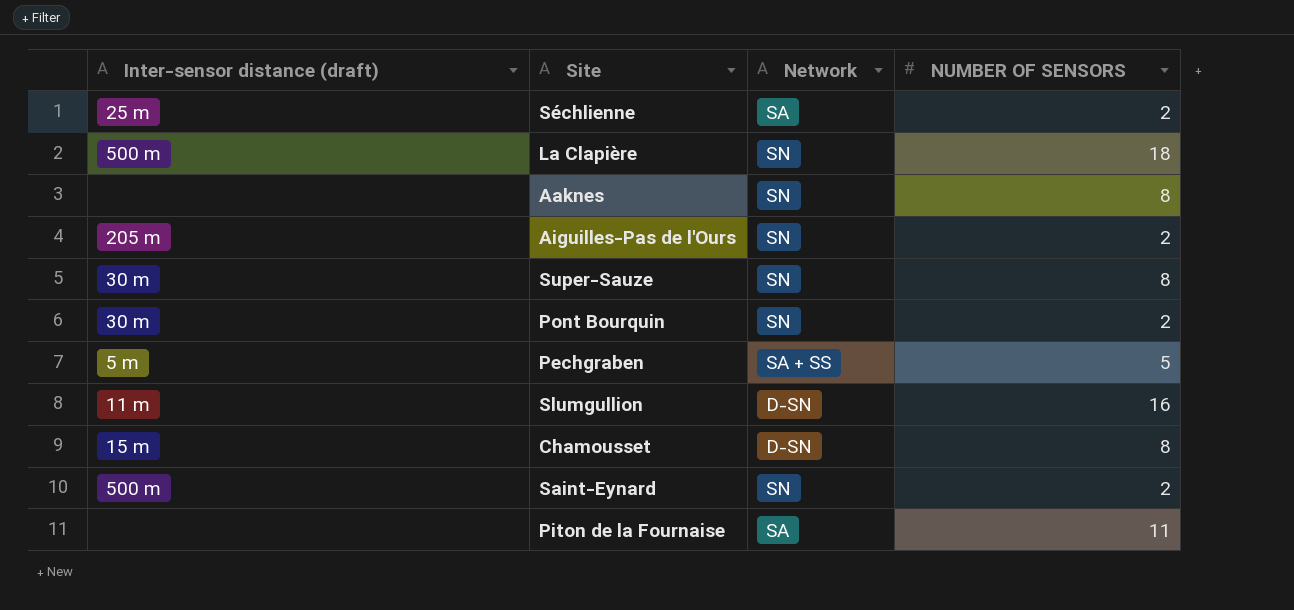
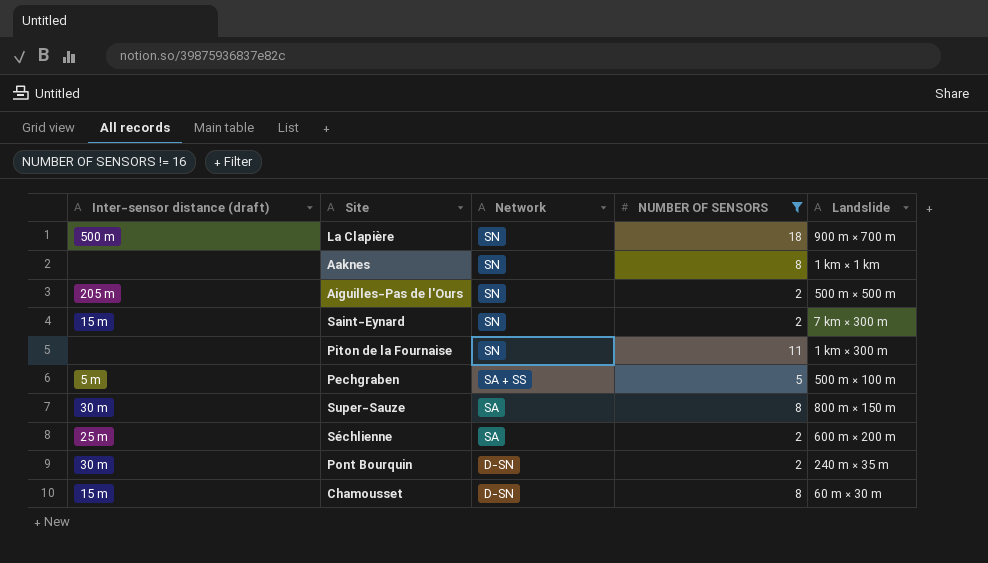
filter: none -> NUMBER OF SENSORS != 16
row order: none -> Network descending
column Landslide | position: none -> 5
Saint-Eynard | Inter-sensor distance (draft): 500 m -> 15 m
Piton de la Fournaise | Network: SA -> SN
Super-Sauze | Network: SN -> SA
Pont Bourquin | Network: SN -> D-SN

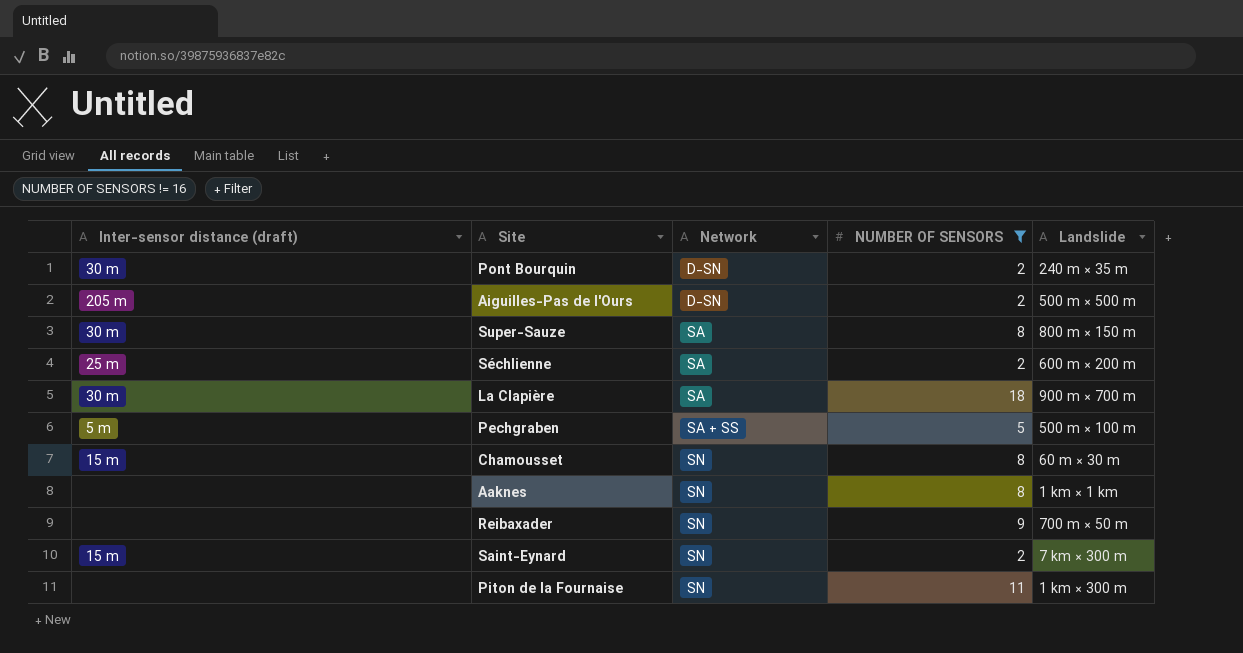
row order: Network descending -> Network ascending
Aiguilles-Pas de l'Ours | Network: SN -> D-SN
La Clapière | Inter-sensor distance (draft): 500 m -> 30 m
La Clapière | Network: SN -> SA
Chamousset | Network: D-SN -> SN
row Reibaxader: none -> none | SN | 9 | 700 m × 50 m

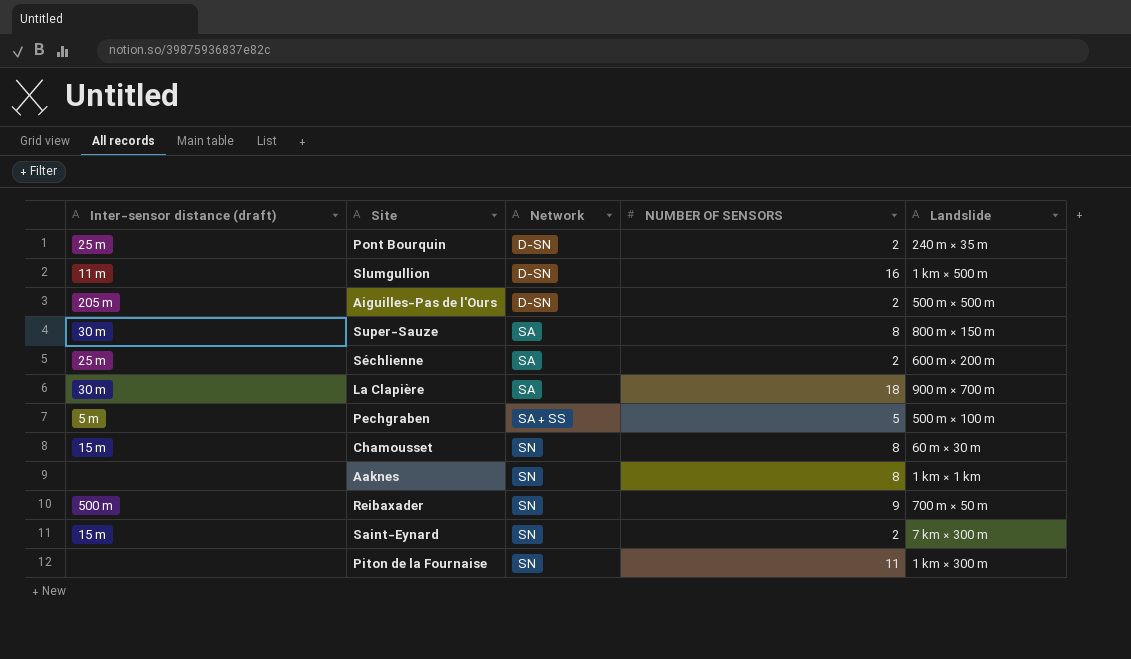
filter: NUMBER OF SENSORS != 16 -> none
Pont Bourquin | Inter-sensor distance (draft): 30 m -> 25 m
Reibaxader | Inter-sensor distance (draft): none -> 500 m

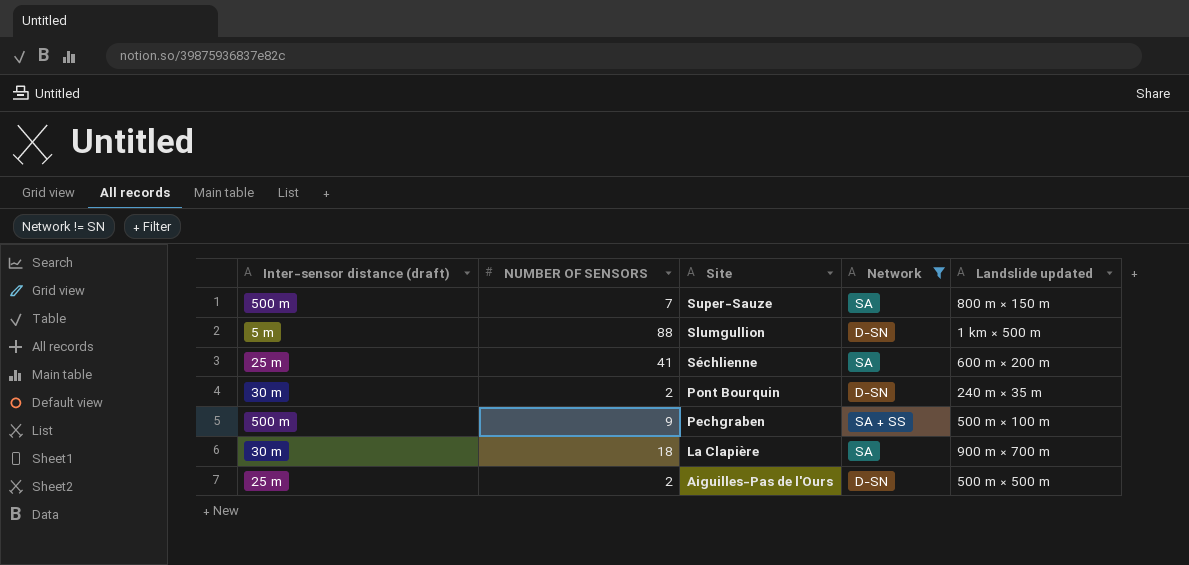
filter: none -> Network != SN
row order: Network ascending -> Site descending
column NUMBER OF SENSORS | position: 4 -> 2
column name: Landslide -> Landslide updated
Super-Sauze | Inter-sensor distance (draft): 30 m -> 500 m
Super-Sauze | NUMBER OF SENSORS: 8 -> 7
Slumgullion | Inter-sensor distance (draft): 11 m -> 5 m
Slumgullion | NUMBER OF SENSORS: 16 -> 88
Séchlienne | NUMBER OF SENSORS: 2 -> 41
Pont Bourquin | Inter-sensor distance (draft): 25 m -> 30 m
Pechgraben | Inter-sensor distance (draft): 5 m -> 500 m
Pechgraben | NUMBER OF SENSORS: 5 -> 9
Aiguilles-Pas de l'Ours | Inter-sensor distance (draft): 205 m -> 25 m

